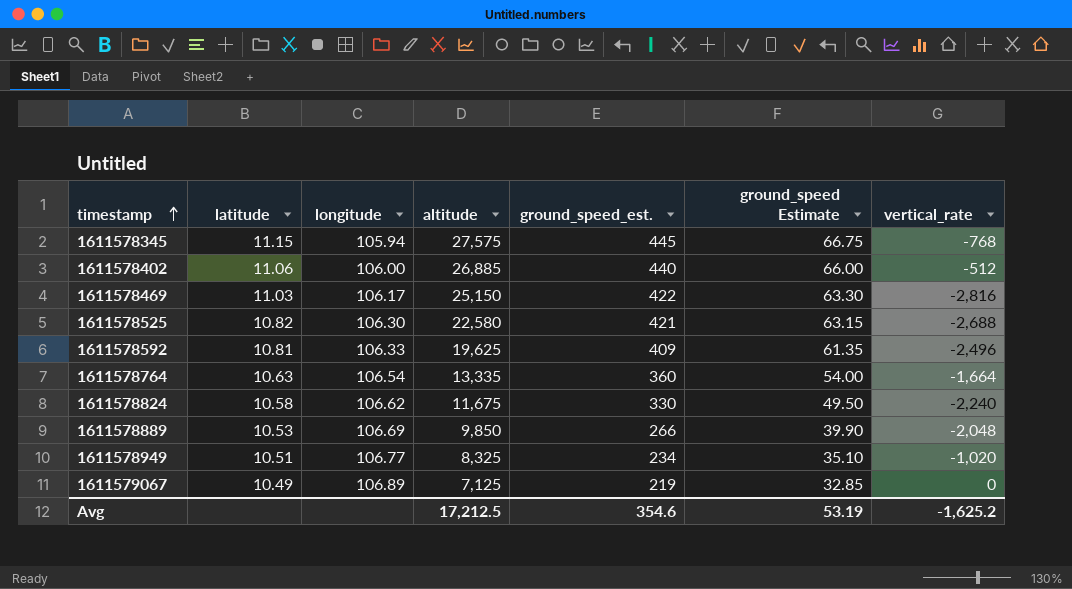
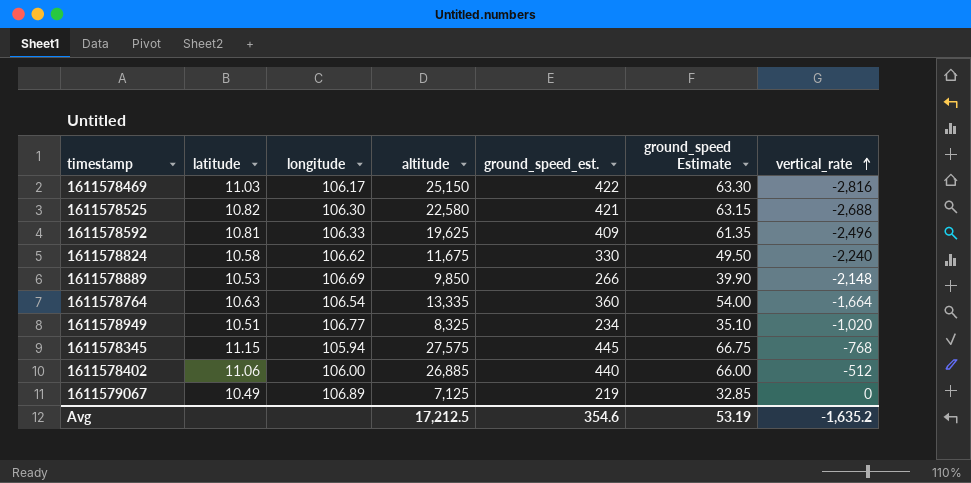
row order: timestamp ascending -> vertical_rate ascending
1611578889 | vertical_rate: -2,048 -> -2,148
Avg | vertical_rate: -1,625.2 -> -1,635.2

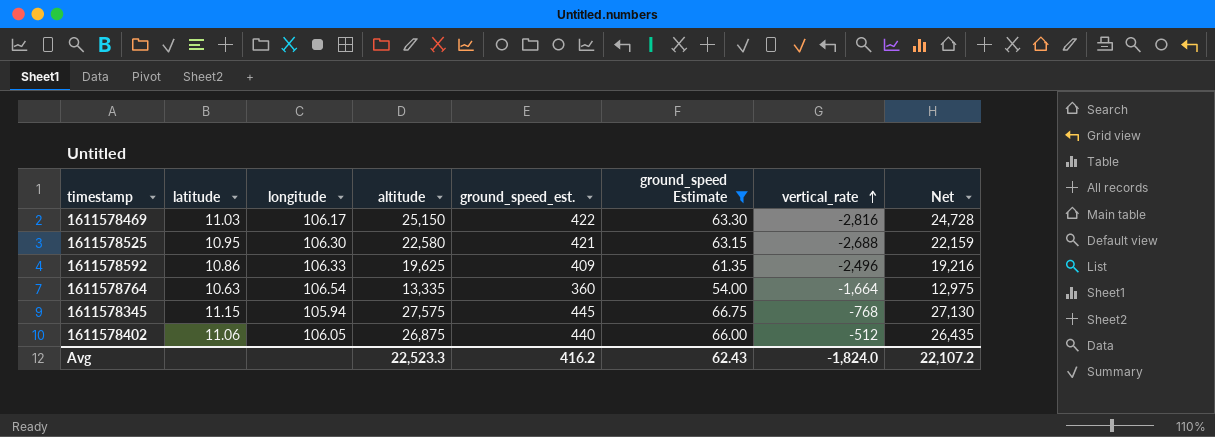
filter: none -> ground_speed Estimate >= 54.00
column Net | formula: none -> [altitude] - [ground_speed_est.]
1611578525 | latitude: 10.82 -> 10.95
1611578592 | latitude: 10.81 -> 10.86
1611578402 | longitude: 106.00 -> 106.05
1611578402 | altitude: 26,885 -> 26,875
Avg | altitude: 17,212.5 -> 22,523.3
Avg | ground_speed_est.: 354.6 -> 416.2
Avg | ground_speed Estimate: 53.19 -> 62.43
Avg | vertical_rate: -1,635.2 -> -1,824.0

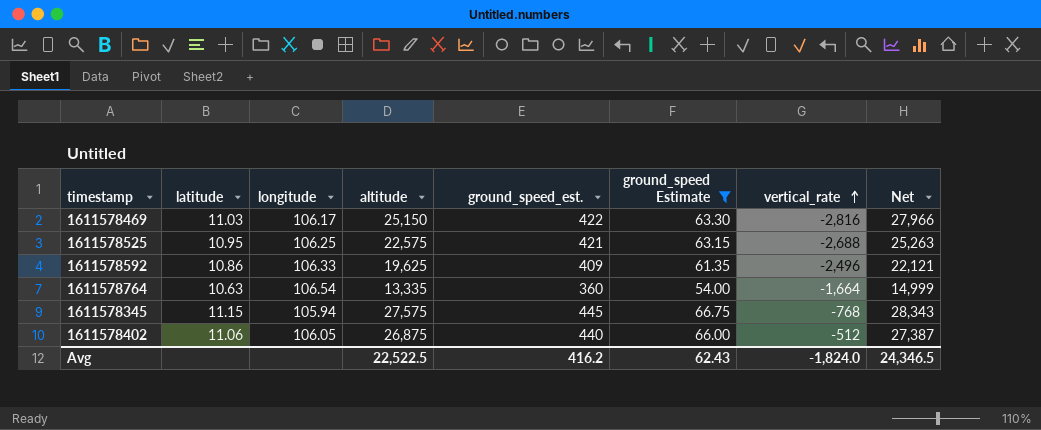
column Net | formula: [altitude] - [ground_speed_est.] -> [altitude] - [vertical_rate]
1611578525 | longitude: 106.30 -> 106.25
1611578525 | altitude: 22,580 -> 22,575
Avg | altitude: 22,523.3 -> 22,522.5
Avg | Net: 22,107.2 -> 24,346.5

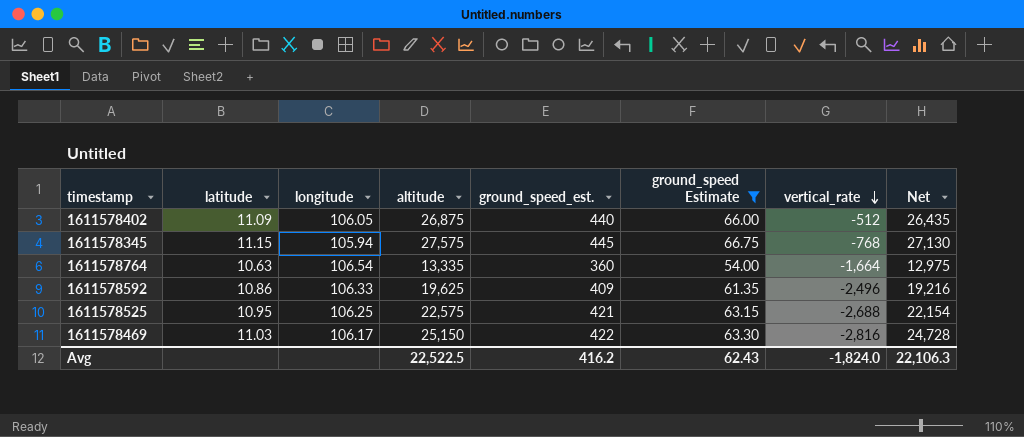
row order: vertical_rate ascending -> vertical_rate descending
column Net | formula: [altitude] - [vertical_rate] -> [altitude] - [ground_speed_est.]
1611578402 | latitude: 11.06 -> 11.09
Avg | Net: 24,346.5 -> 22,106.3

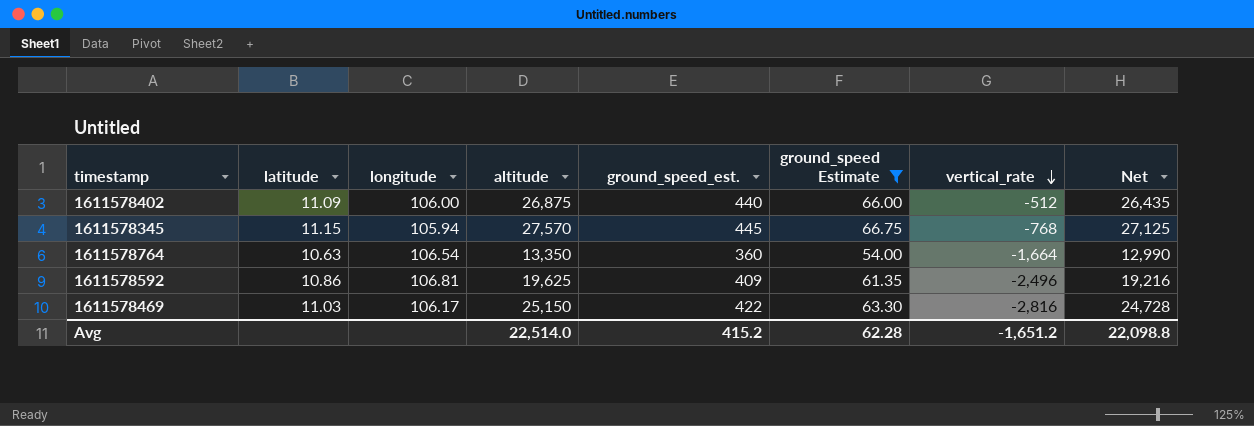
row 1611578525: 10.95 | 106.25 | 22,575 | 421 | 63.15 | -2,688 | 22,154 -> none
1611578402 | longitude: 106.05 -> 106.00
1611578345 | altitude: 27,575 -> 27,570
1611578345 | Net: 27,130 -> 27,125
1611578764 | altitude: 13,335 -> 13,350
1611578764 | Net: 12,975 -> 12,990
1611578592 | longitude: 106.33 -> 106.81
Avg | altitude: 22,522.5 -> 22,514.0
Avg | ground_speed_est.: 416.2 -> 415.2
Avg | ground_speed Estimate: 62.43 -> 62.28
Avg | vertical_rate: -1,824.0 -> -1,651.2
Avg | Net: 22,106.3 -> 22,098.8

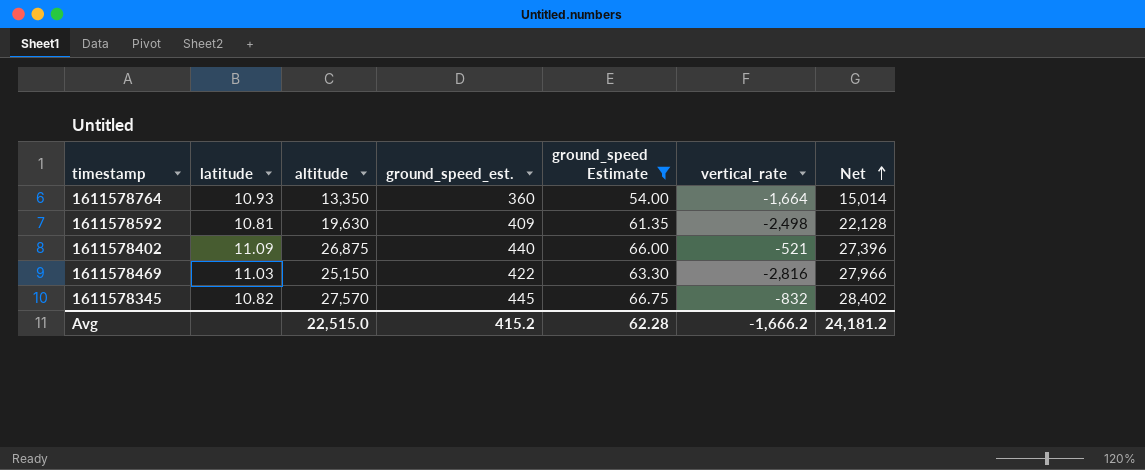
row order: vertical_rate descending -> Net ascending
column longitude | position: 3 -> none
column Net | formula: [altitude] - [ground_speed_est.] -> [altitude] - [vertical_rate]
1611578764 | latitude: 10.63 -> 10.93
1611578592 | latitude: 10.86 -> 10.81
1611578592 | altitude: 19,625 -> 19,630
1611578592 | vertical_rate: -2,496 -> -2,498
1611578402 | vertical_rate: -512 -> -521
1611578345 | latitude: 11.15 -> 10.82
1611578345 | vertical_rate: -768 -> -832
Avg | altitude: 22,514.0 -> 22,515.0
Avg | vertical_rate: -1,651.2 -> -1,666.2
Avg | Net: 22,098.8 -> 24,181.2

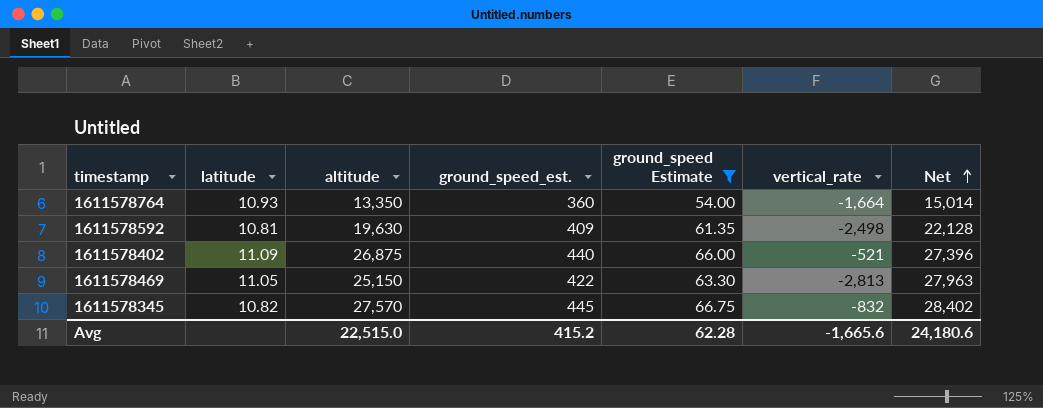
1611578469 | latitude: 11.03 -> 11.05
1611578469 | vertical_rate: -2,816 -> -2,813
1611578469 | Net: 27,966 -> 27,963
Avg | vertical_rate: -1,666.2 -> -1,665.6
Avg | Net: 24,181.2 -> 24,180.6

